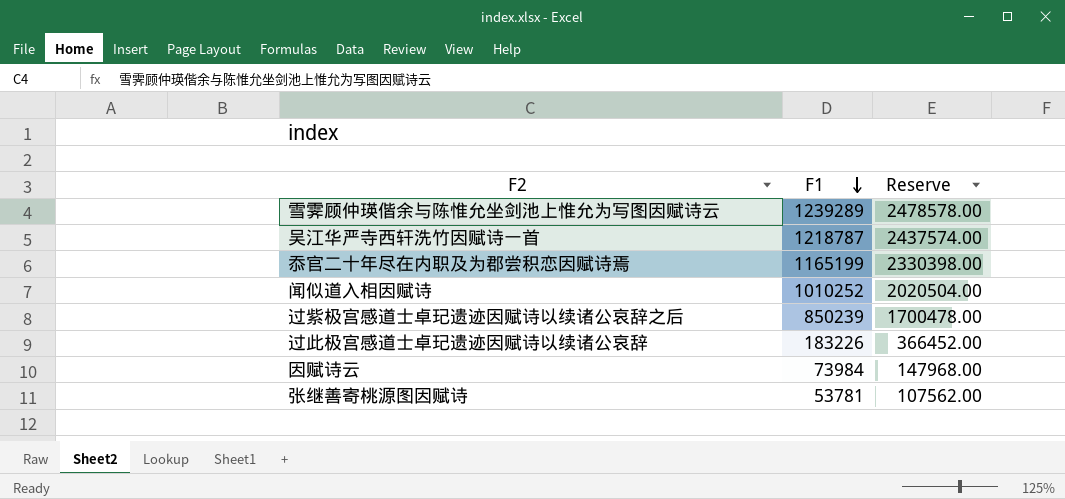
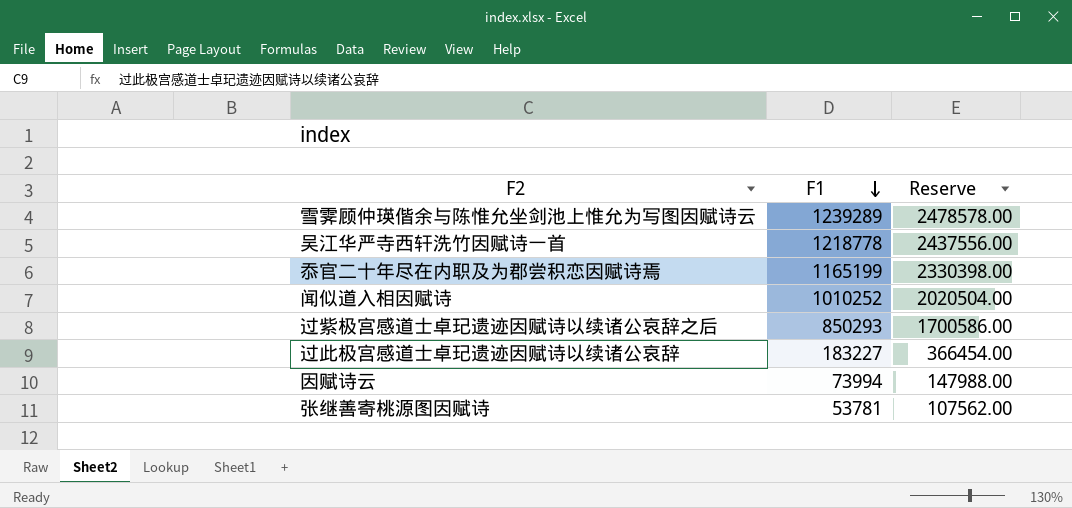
吴江华严寺西轩洗竹因赋诗一首 | F1: 1218787 -> 1218778
吴江华严寺西轩洗竹因赋诗一首 | Reserve: 2437574.00 -> 2437556.00
过紫极宫感道士卓玘遗迹因赋诗以续诸公哀辞之后 | F1: 850239 -> 850293
过紫极宫感道士卓玘遗迹因赋诗以续诸公哀辞之后 | Reserve: 1700478.00 -> 1700586.00
过此极宫感道士卓玘遗迹因赋诗以续诸公哀辞 | F1: 183226 -> 183227
过此极宫感道士卓玘遗迹因赋诗以续诸公哀辞 | Reserve: 366452.00 -> 366454.00
因赋诗云 | F1: 73984 -> 73994
因赋诗云 | Reserve: 147968.00 -> 147988.00

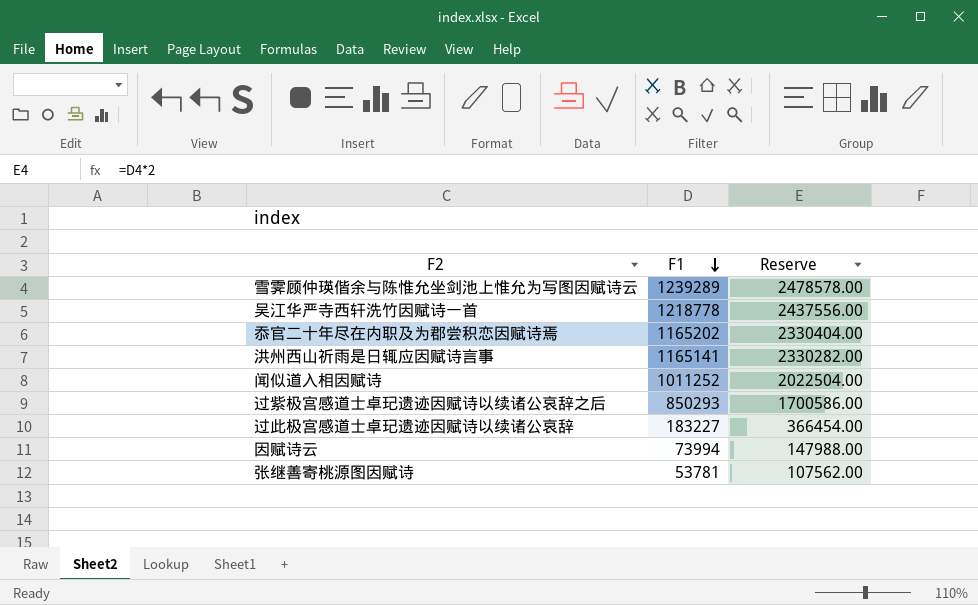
忝官二十年尽在内职及为郡尝积恋因赋诗焉 | F1: 1165199 -> 1165202
忝官二十年尽在内职及为郡尝积恋因赋诗焉 | Reserve: 2330398.00 -> 2330404.00
row 洪州西山祈雨是日辄应因赋诗言事: none -> 1165141 | 2330282.00
闻似道入相因赋诗 | F1: 1010252 -> 1011252
闻似道入相因赋诗 | Reserve: 2020504.00 -> 2022504.00

